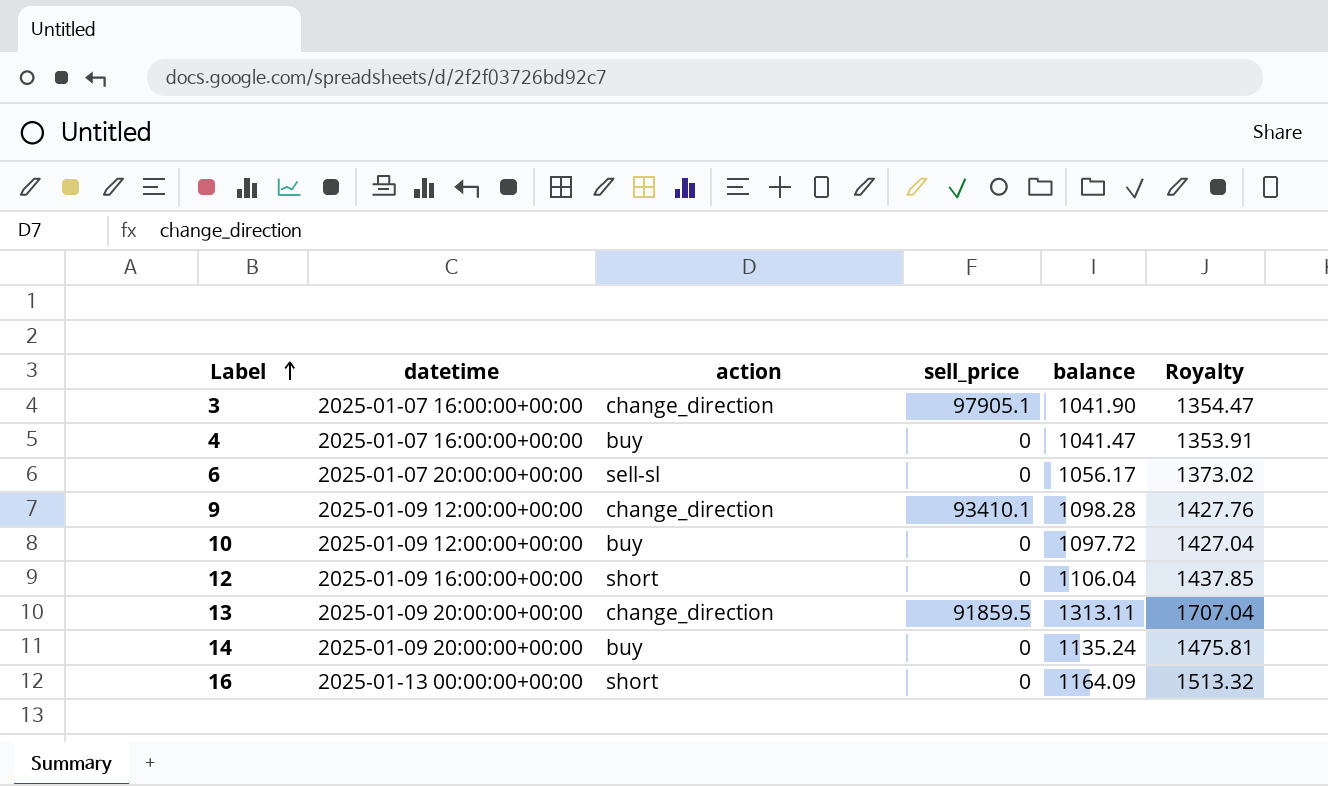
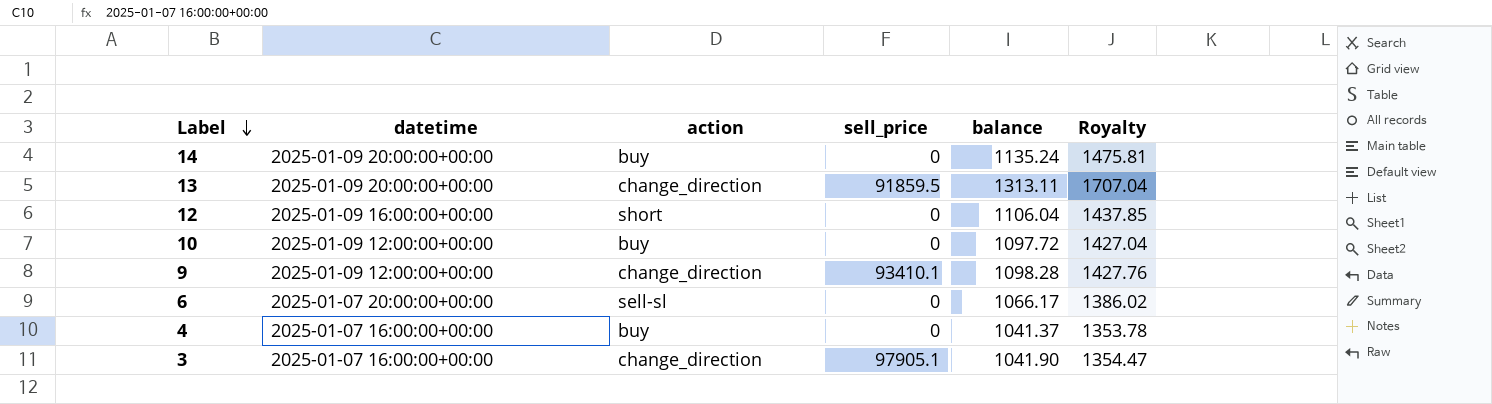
row order: Label ascending -> Label descending
row 16: 2025-01-13 00:00:00+00:00 | short | 0 | 1164.09 | 1513.32 -> none
6 | balance: 1056.17 -> 1066.17
6 | Royalty: 1373.02 -> 1386.02
4 | balance: 1041.47 -> 1041.37
4 | Royalty: 1353.91 -> 1353.78

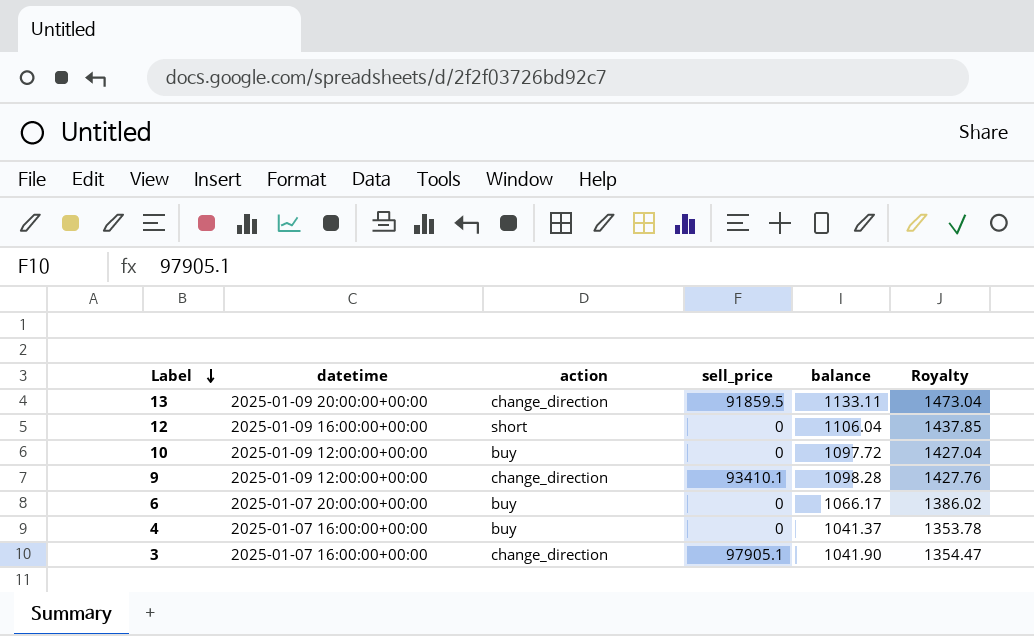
row 14: 2025-01-09 20:00:00+00:00 | buy | 0 | 1135.24 | 1475.81 -> none
13 | balance: 1313.11 -> 1133.11
13 | Royalty: 1707.04 -> 1473.04
6 | action: sell-sl -> buy

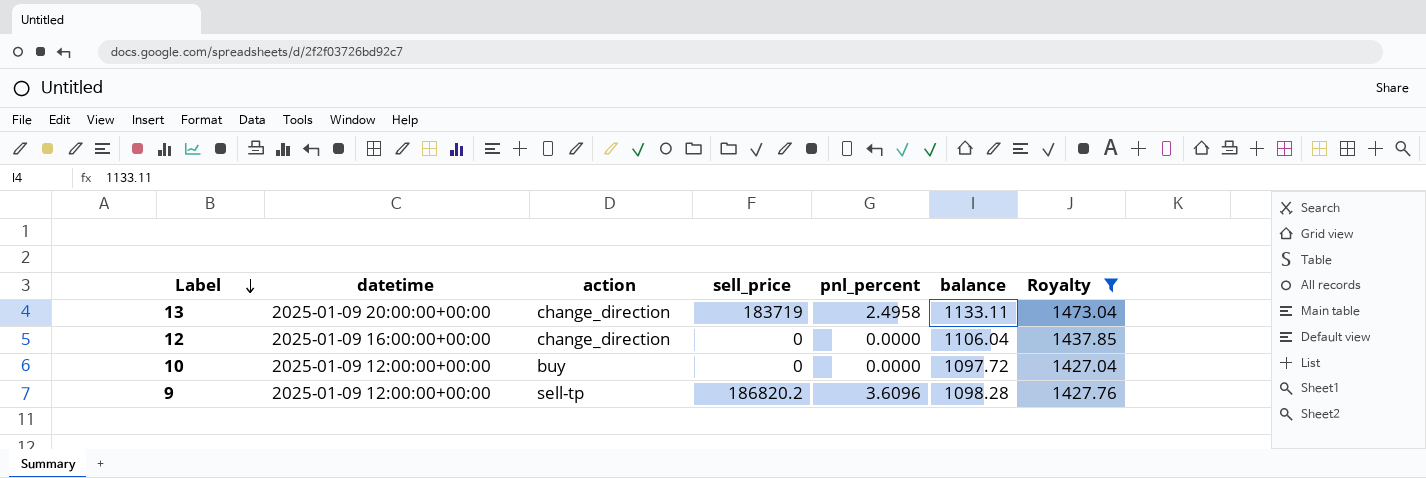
filter: none -> Royalty >= 1427.04
column pnl_percent | position: none -> 5
13 | sell_price: 91859.5 -> 183719
12 | action: short -> change_direction
9 | action: change_direction -> sell-tp
9 | sell_price: 93410.1 -> 186820.2

